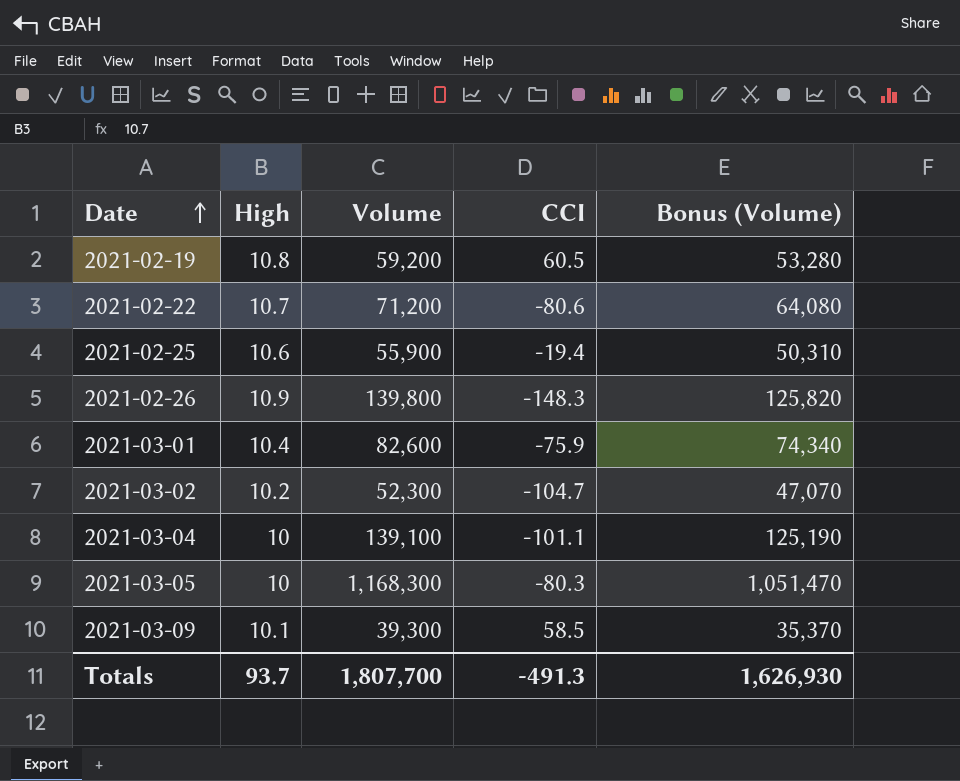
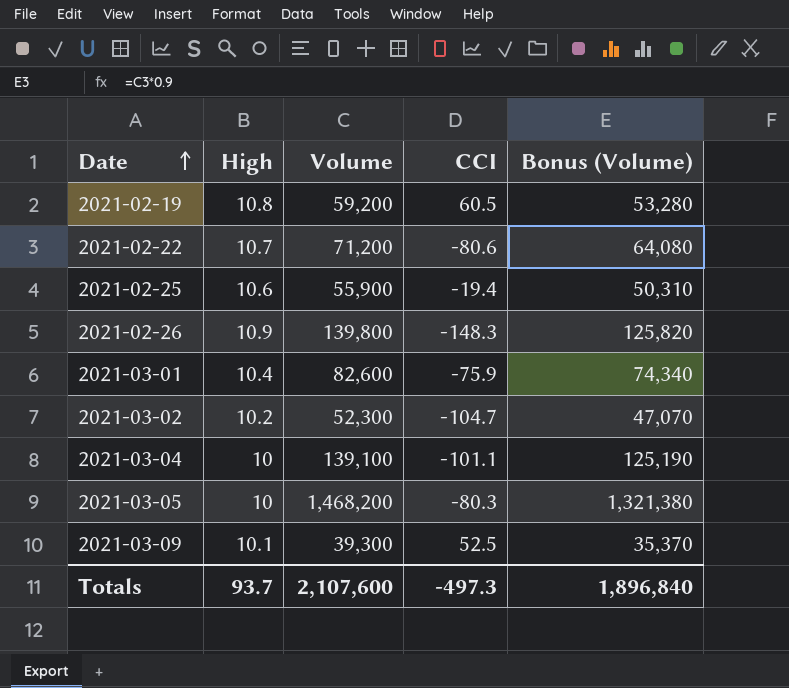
2021-03-05 | Volume: 1,168,300 -> 1,468,200
2021-03-05 | Bonus (Volume): 1,051,470 -> 1,321,380
2021-03-09 | CCI: 58.5 -> 52.5
Totals | Volume: 1,807,700 -> 2,107,600
Totals | CCI: -491.3 -> -497.3
Totals | Bonus (Volume): 1,626,930 -> 1,896,840

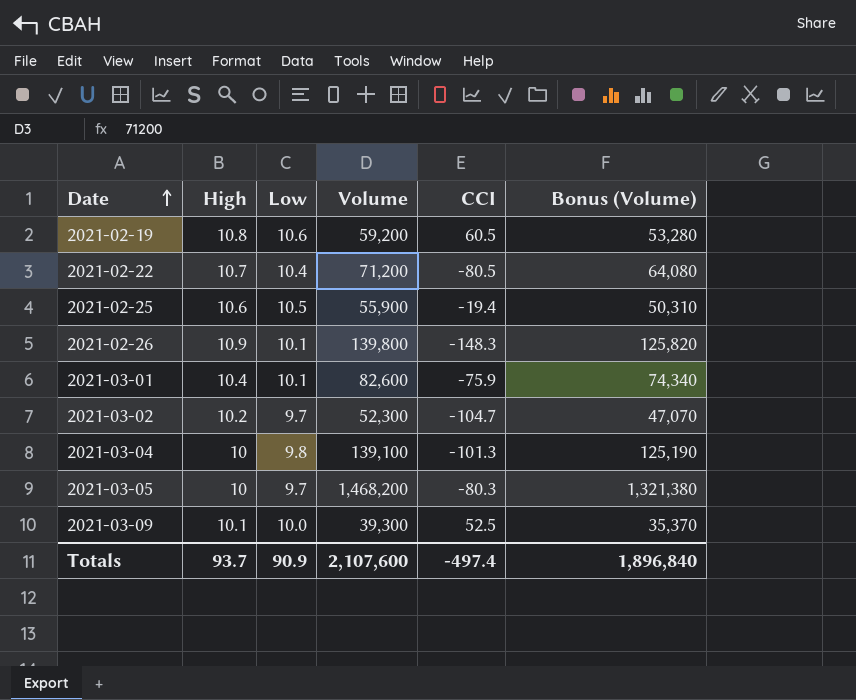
column Low | position: none -> 3
2021-02-22 | CCI: -80.6 -> -80.5
2021-03-04 | CCI: -101.1 -> -101.3
Totals | CCI: -497.3 -> -497.4

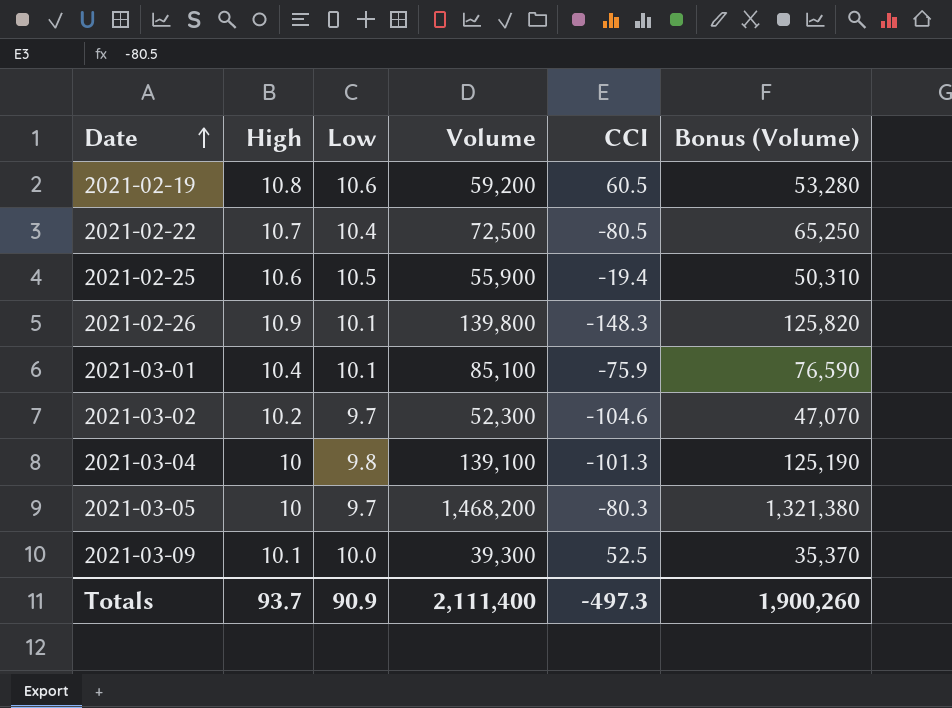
2021-02-22 | Volume: 71,200 -> 72,500
2021-02-22 | Bonus (Volume): 64,080 -> 65,250
2021-03-01 | Volume: 82,600 -> 85,100
2021-03-01 | Bonus (Volume): 74,340 -> 76,590
2021-03-02 | CCI: -104.7 -> -104.6
Totals | Volume: 2,107,600 -> 2,111,400
Totals | CCI: -497.4 -> -497.3
Totals | Bonus (Volume): 1,896,840 -> 1,900,260

